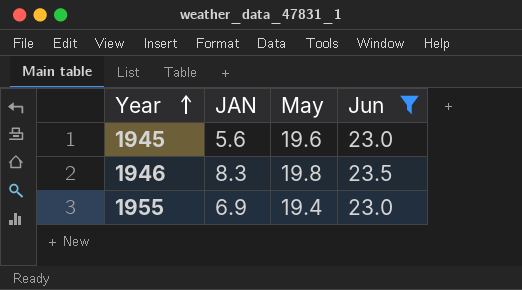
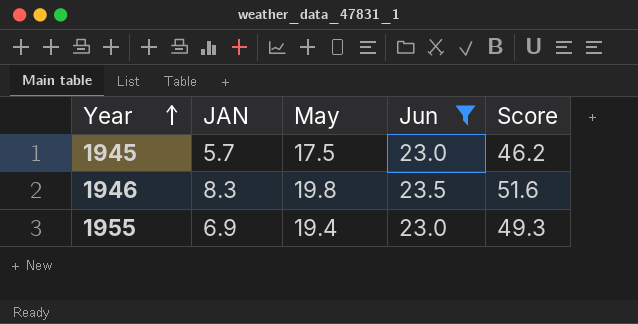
column Score | formula: none -> [JAN] + [May] + [Jun]
1945 | JAN: 5.6 -> 5.7
1945 | May: 19.6 -> 17.5

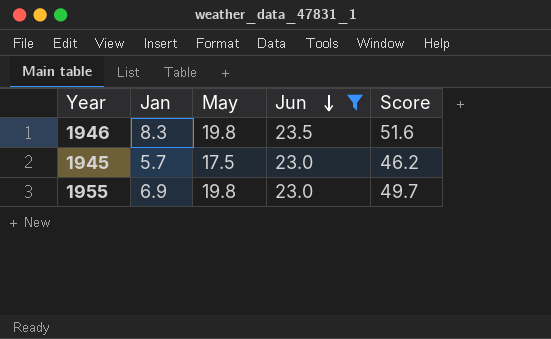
row order: Year ascending -> Jun descending
column name: JAN -> Jan
1955 | May: 19.4 -> 19.8
1955 | Score: 49.3 -> 49.7

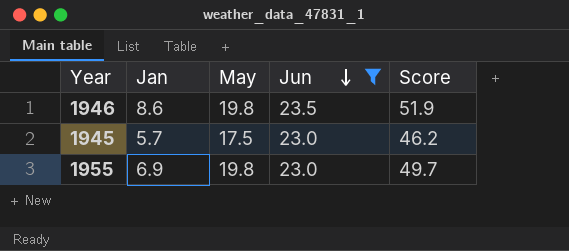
1946 | Jan: 8.3 -> 8.6
1946 | Score: 51.6 -> 51.9

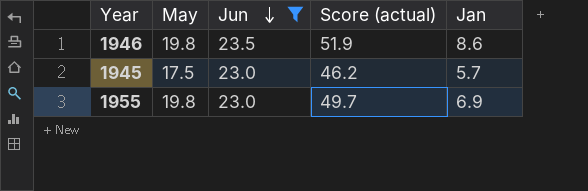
column name: Score -> Score (actual)
column Jan | position: 2 -> 5

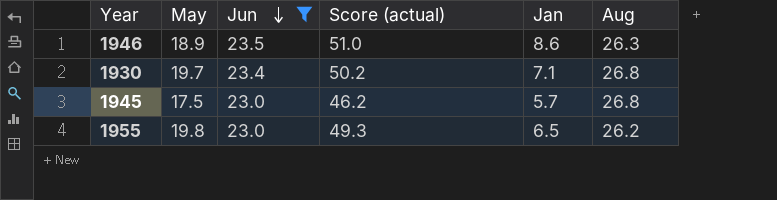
column Aug | position: none -> 6
1946 | May: 19.8 -> 18.9
1946 | Score (actual): 51.9 -> 51.0
row 1930: none -> 19.7 | 23.4 | 50.2 | 7.1 | 26.8
1955 | Score (actual): 49.7 -> 49.3
1955 | Jan: 6.9 -> 6.5

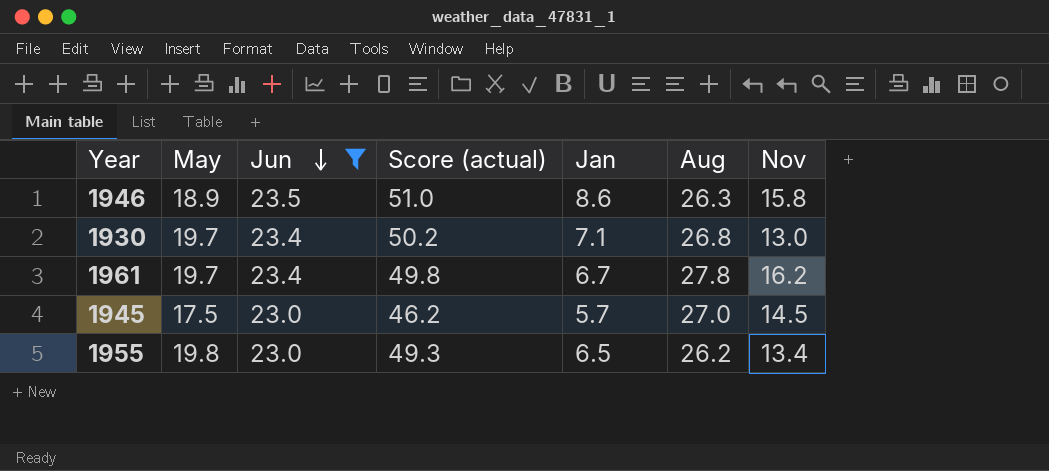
column Nov | position: none -> 7
row 1961: none -> 19.7 | 23.4 | 49.8 | 6.7 | 27.8 | 16.2
1945 | Aug: 26.8 -> 27.0

